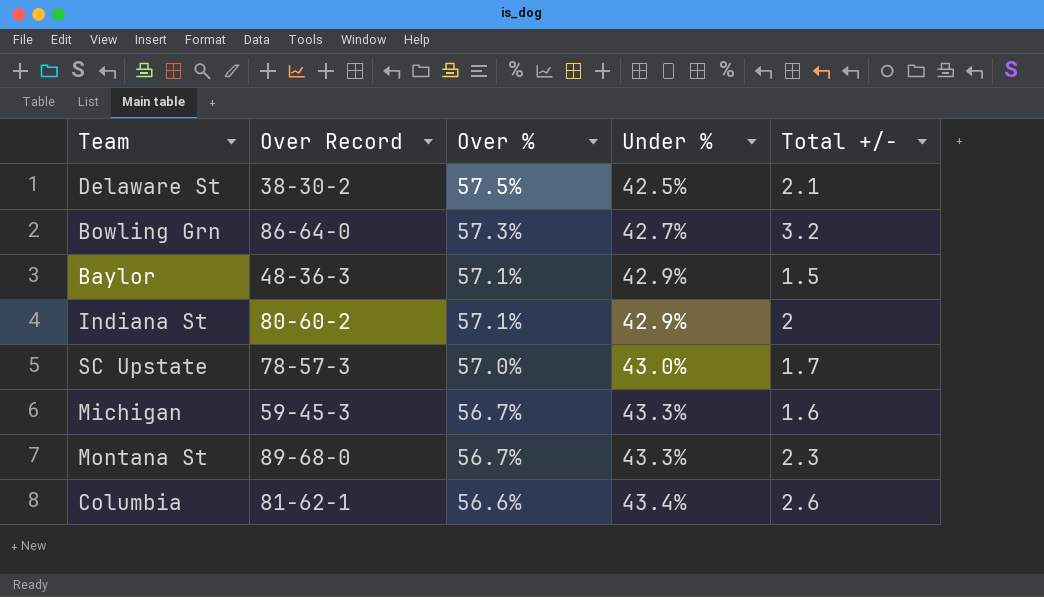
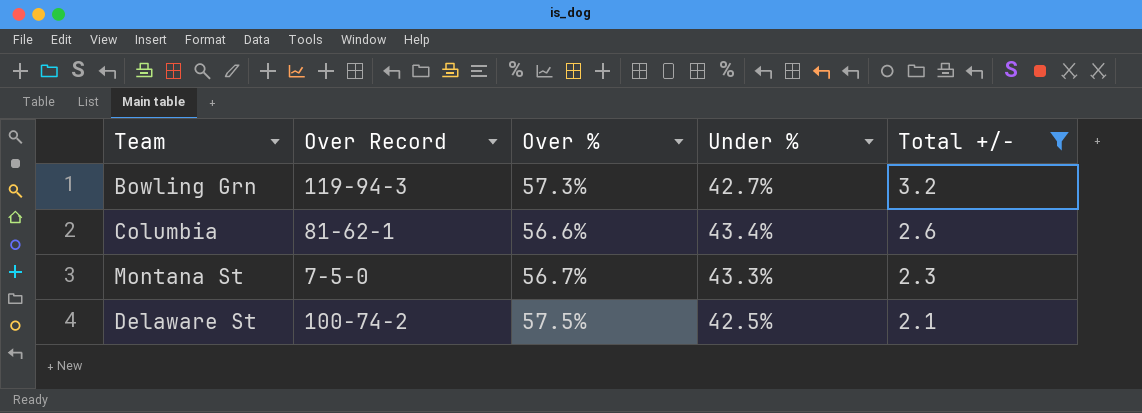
filter: none -> Total +/- >= 2.1
row order: Over % descending -> Total +/- descending
Bowling Grn | Over Record: 86-64-0 -> 119-94-3
Montana St | Over Record: 89-68-0 -> 7-5-0
Delaware St | Over Record: 38-30-2 -> 100-74-2

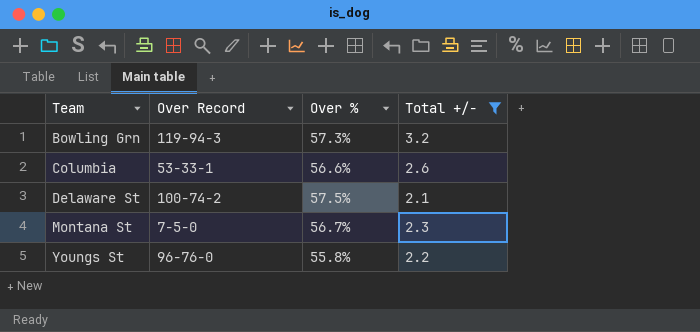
row order: Total +/- descending -> Team ascending
column Under % | position: 4 -> none
Columbia | Over Record: 81-62-1 -> 53-33-1
row Youngs St: none -> 96-76-0 | 55.8% | 2.2

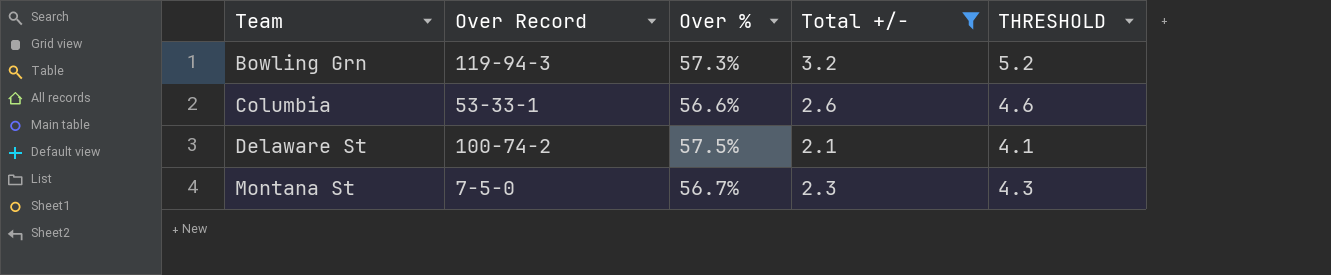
column THRESHOLD | formula: none -> [Total +/-] + 2
row Youngs St: 96-76-0 | 55.8% | 2.2 -> none

